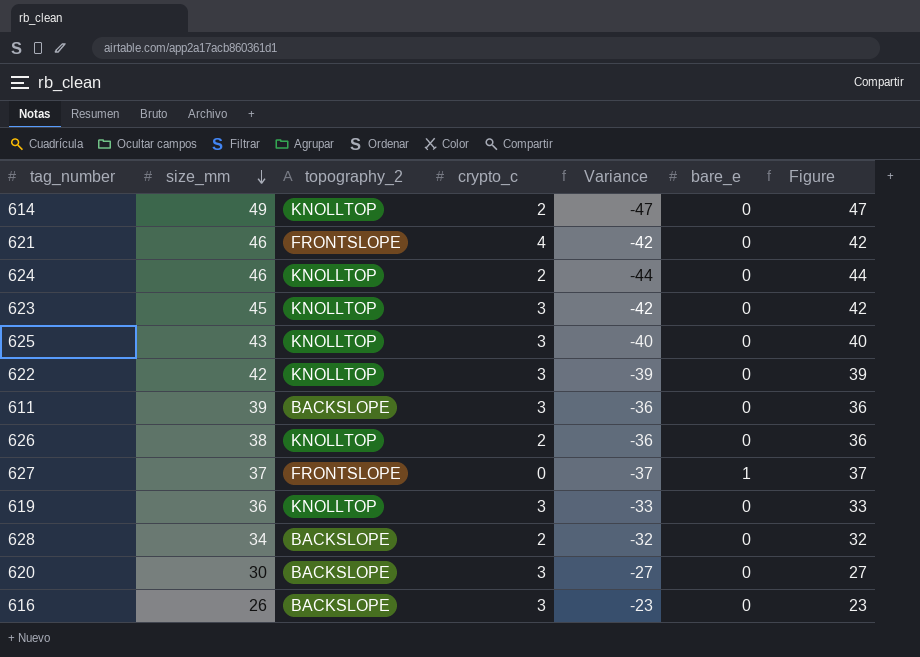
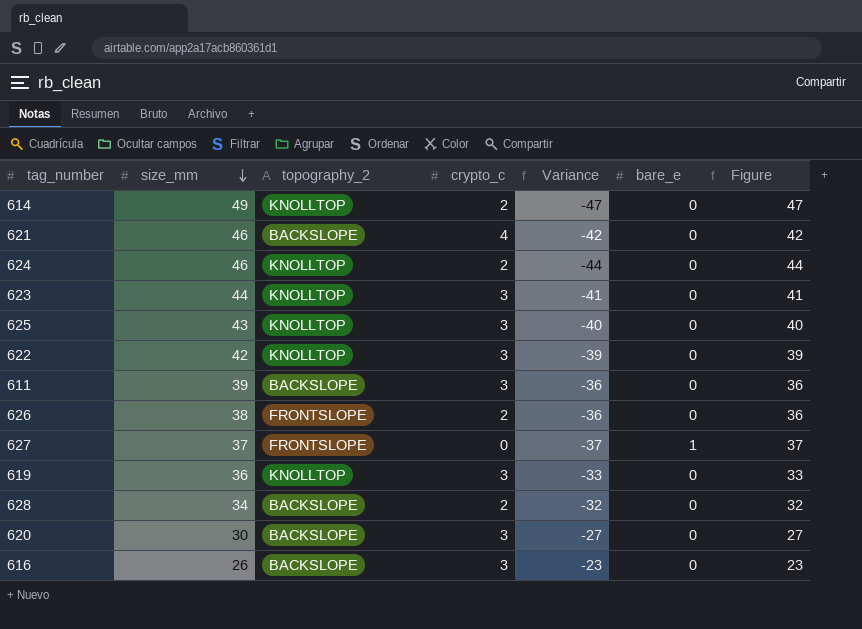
621 | topography_2: FRONTSLOPE -> BACKSLOPE
623 | size_mm: 45 -> 44
623 | Variance: -42 -> -41
623 | Figure: 42 -> 41
626 | topography_2: KNOLLTOP -> FRONTSLOPE

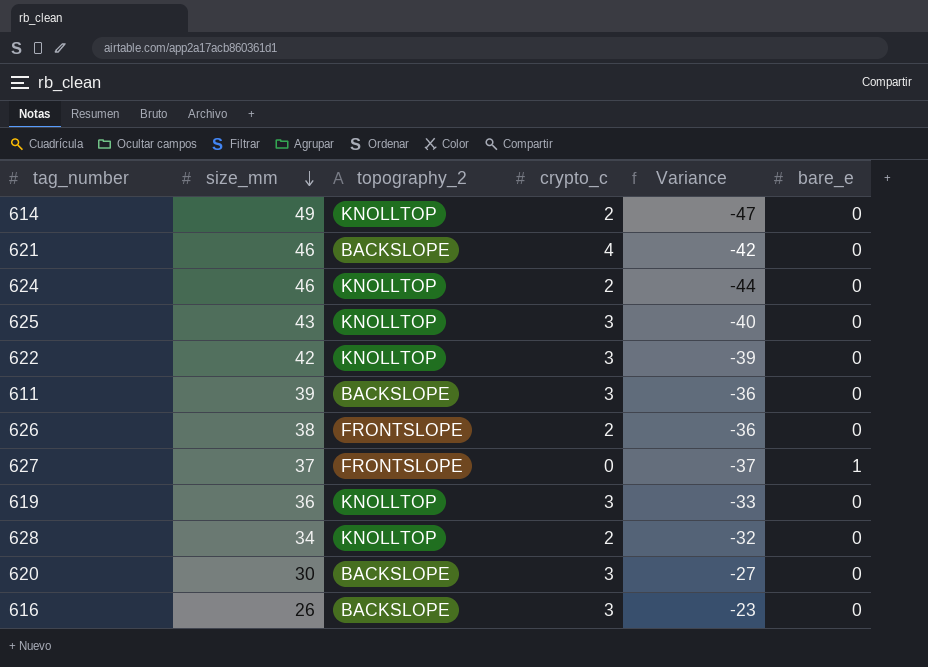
column Figure | formula: [size_mm] - [crypto_c] -> none
row 623: 44 | KNOLLTOP | 3 | -41 | 0 | 41 -> none
628 | topography_2: BACKSLOPE -> KNOLLTOP

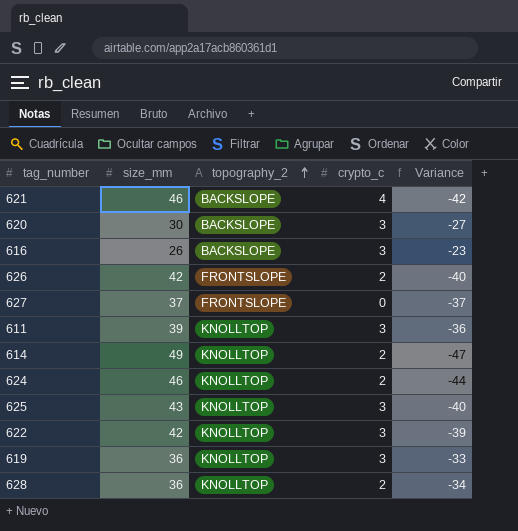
row order: size_mm descending -> topography_2 ascending
column bare_e | position: 6 -> none
626 | size_mm: 38 -> 42
626 | Variance: -36 -> -40
611 | topography_2: BACKSLOPE -> KNOLLTOP
628 | size_mm: 34 -> 36
628 | Variance: -32 -> -34

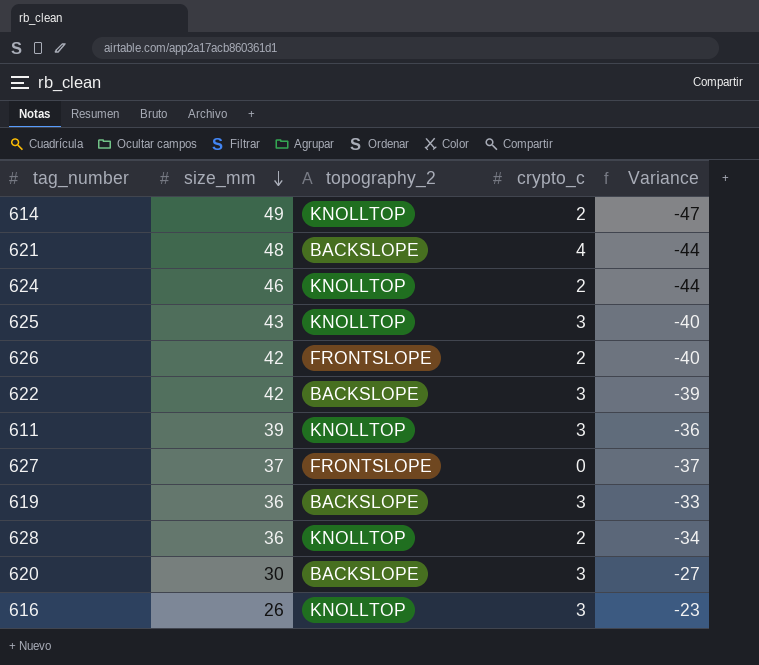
row order: topography_2 ascending -> size_mm descending
621 | size_mm: 46 -> 48
621 | Variance: -42 -> -44
622 | topography_2: KNOLLTOP -> BACKSLOPE
619 | topography_2: KNOLLTOP -> BACKSLOPE
616 | topography_2: BACKSLOPE -> KNOLLTOP

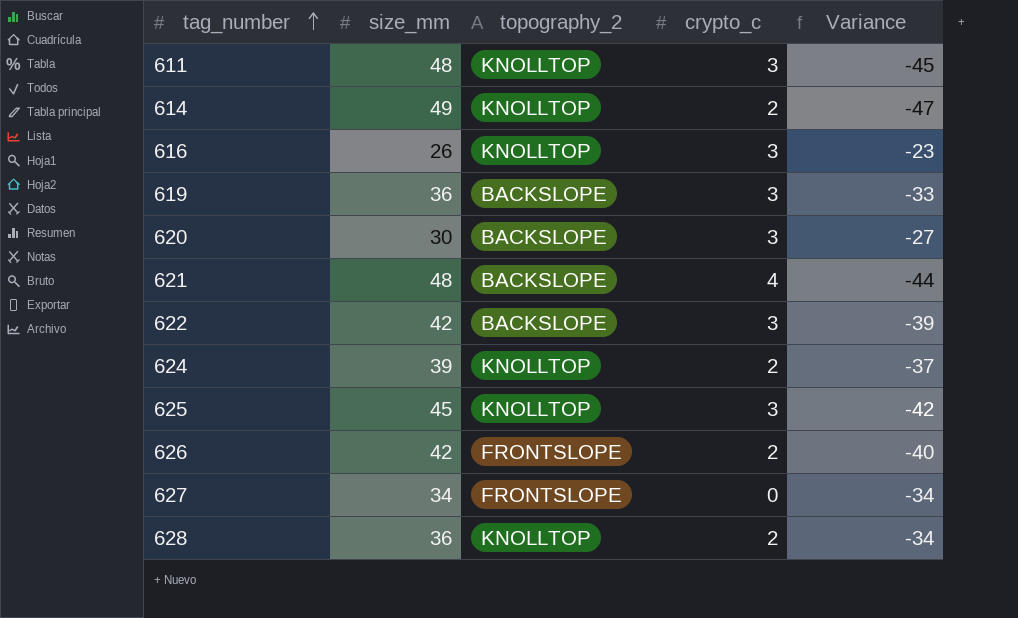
row order: size_mm descending -> tag_number ascending
611 | size_mm: 39 -> 48
611 | Variance: -36 -> -45
624 | size_mm: 46 -> 39
624 | Variance: -44 -> -37
625 | size_mm: 43 -> 45
625 | Variance: -40 -> -42
627 | size_mm: 37 -> 34
627 | Variance: -37 -> -34

